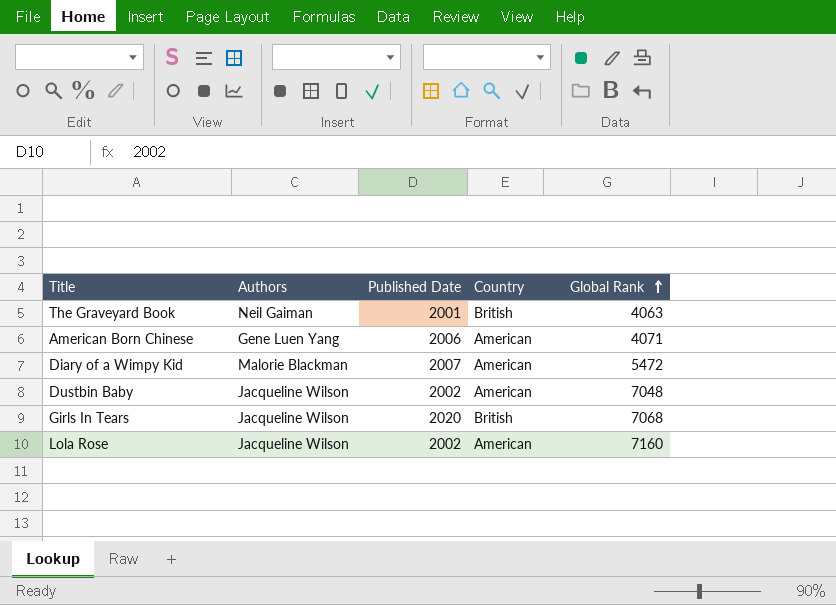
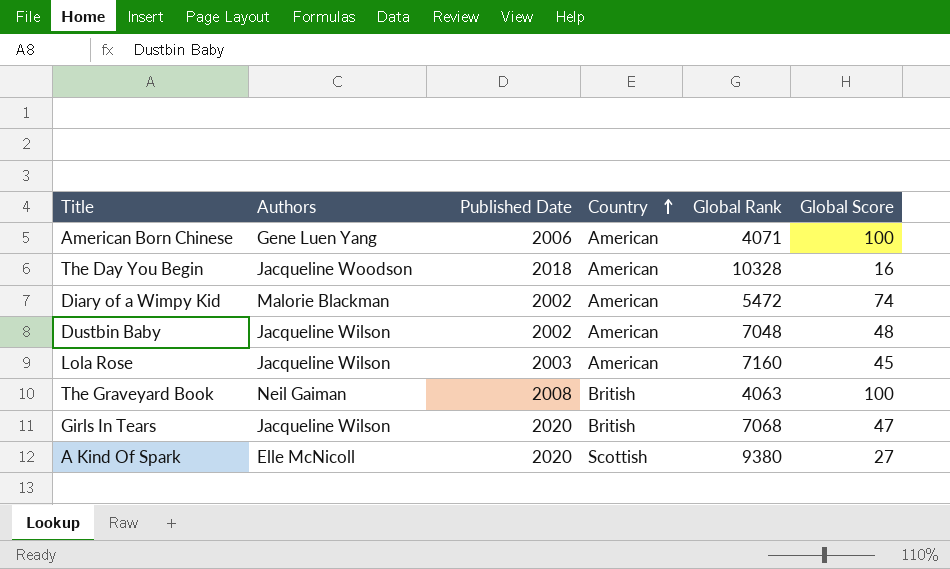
row order: Global Rank ascending -> Country ascending
column Global Score | position: none -> 6
row The Day You Begin: none -> Jacqueline Woodson | 2018 | American | 10328 | 16
Diary of a Wimpy Kid | Published Date: 2007 -> 2002
Lola Rose | Published Date: 2002 -> 2003
The Graveyard Book | Published Date: 2001 -> 2008
row A Kind Of Spark: none -> Elle McNicoll | 2020 | Scottish | 9380 | 27

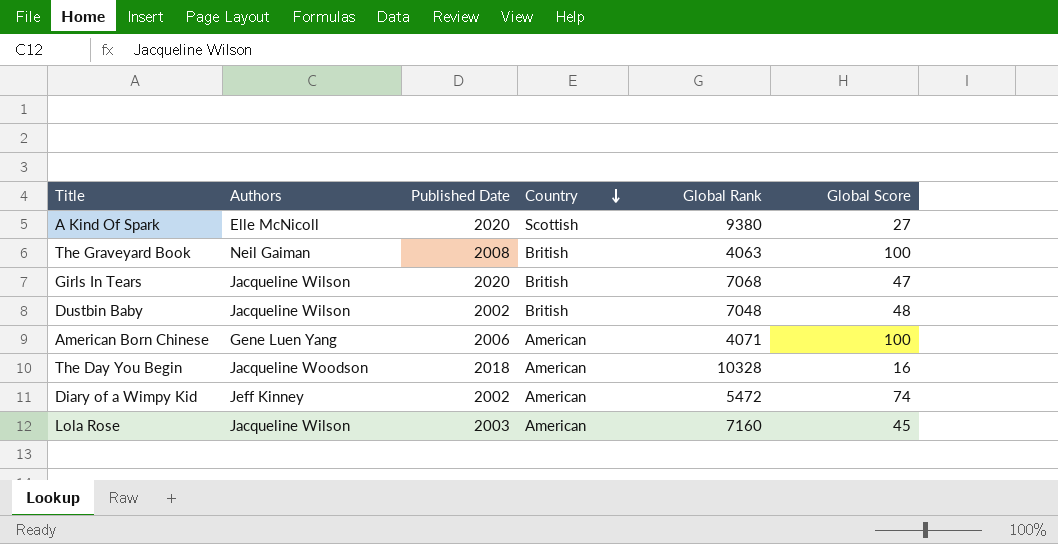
row order: Country ascending -> Country descending
Dustbin Baby | Country: American -> British
Diary of a Wimpy Kid | Authors: Malorie Blackman -> Jeff Kinney

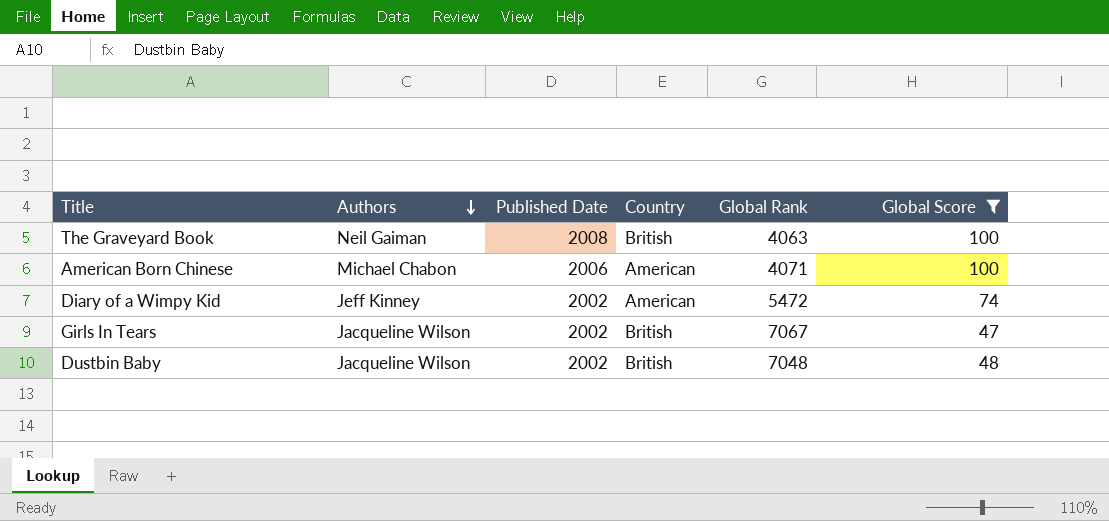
filter: none -> Global Score >= 47
row order: Country descending -> Authors descending
American Born Chinese | Authors: Gene Luen Yang -> Michael Chabon
Girls In Tears | Published Date: 2020 -> 2002
Girls In Tears | Global Rank: 7068 -> 7067

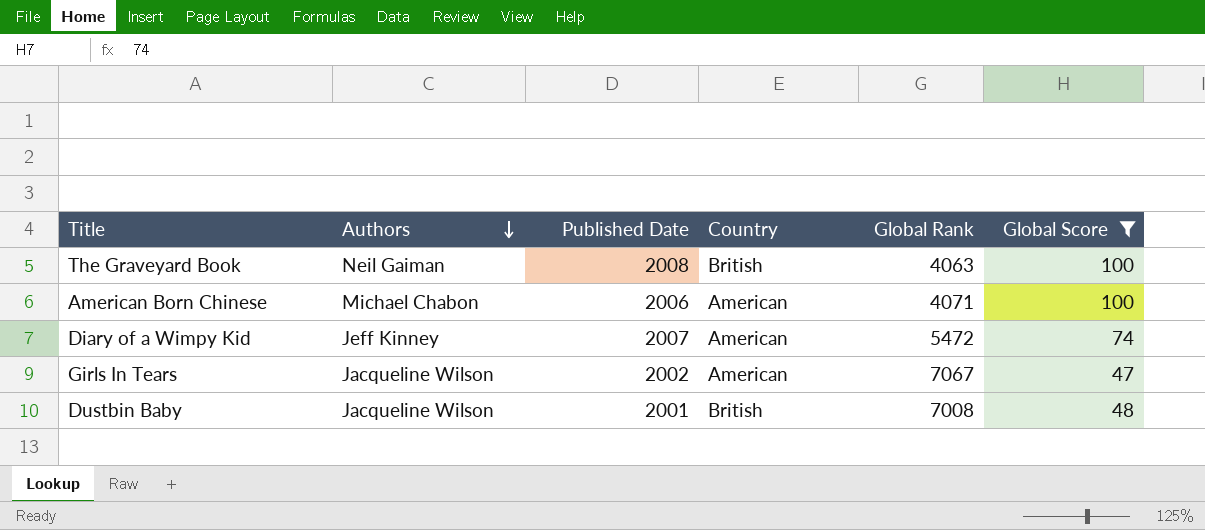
Diary of a Wimpy Kid | Published Date: 2002 -> 2007
Girls In Tears | Country: British -> American
Dustbin Baby | Published Date: 2002 -> 2001
Dustbin Baby | Global Rank: 7048 -> 7008

